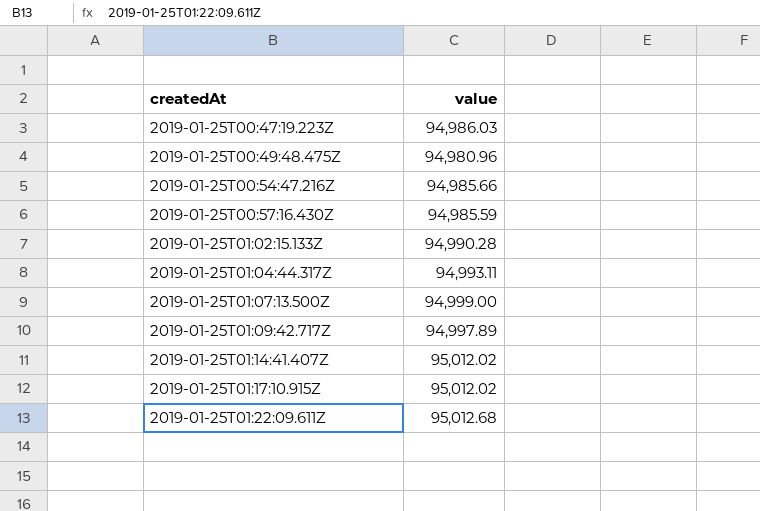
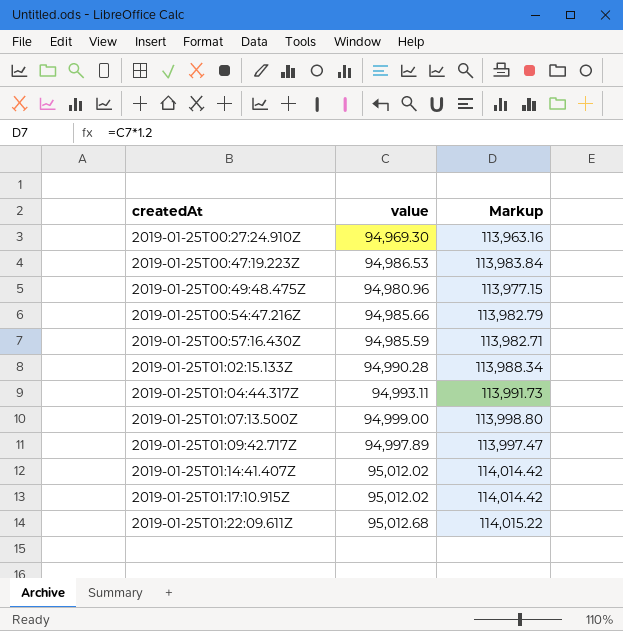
column Markup | formula: none -> [value] * 1.2
row 2019-01-25T00:27:24.910Z: none -> 94,969.30 | 113,963.16
2019-01-25T00:47:19.223Z | value: 94,986.03 -> 94,986.53

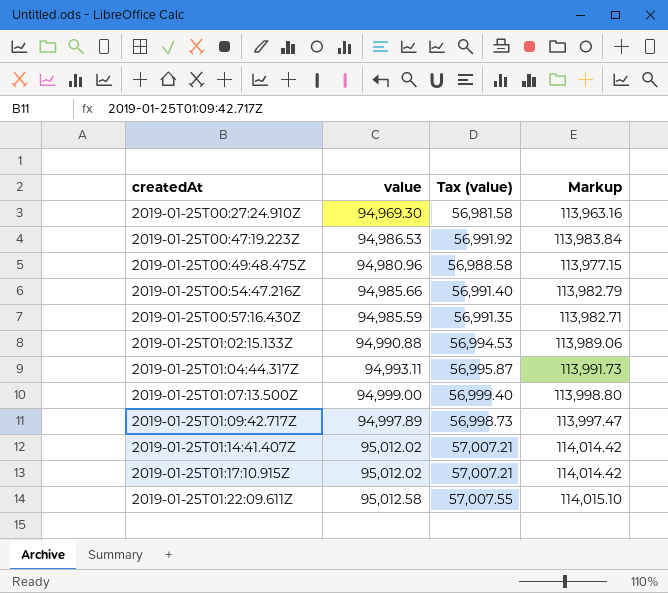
column Tax (value) | formula: none -> [value] * 0.6
2019-01-25T01:02:15.133Z | value: 94,990.28 -> 94,990.88
2019-01-25T01:02:15.133Z | Markup: 113,988.34 -> 113,989.06
2019-01-25T01:22:09.611Z | value: 95,012.68 -> 95,012.58
2019-01-25T01:22:09.611Z | Markup: 114,015.22 -> 114,015.10

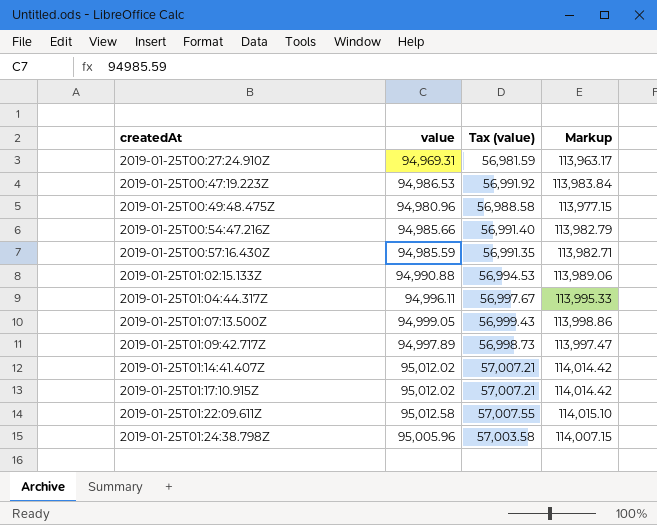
2019-01-25T00:27:24.910Z | value: 94,969.30 -> 94,969.31
2019-01-25T00:27:24.910Z | Tax (value): 56,981.58 -> 56,981.59
2019-01-25T00:27:24.910Z | Markup: 113,963.16 -> 113,963.17
2019-01-25T01:04:44.317Z | value: 94,993.11 -> 94,996.11
2019-01-25T01:04:44.317Z | Tax (value): 56,995.87 -> 56,997.67
2019-01-25T01:04:44.317Z | Markup: 113,991.73 -> 113,995.33
2019-01-25T01:07:13.500Z | value: 94,999.00 -> 94,999.05
2019-01-25T01:07:13.500Z | Tax (value): 56,999.40 -> 56,999.43
2019-01-25T01:07:13.500Z | Markup: 113,998.80 -> 113,998.86
row 2019-01-25T01:24:38.798Z: none -> 95,005.96 | 57,003.58 | 114,007.15

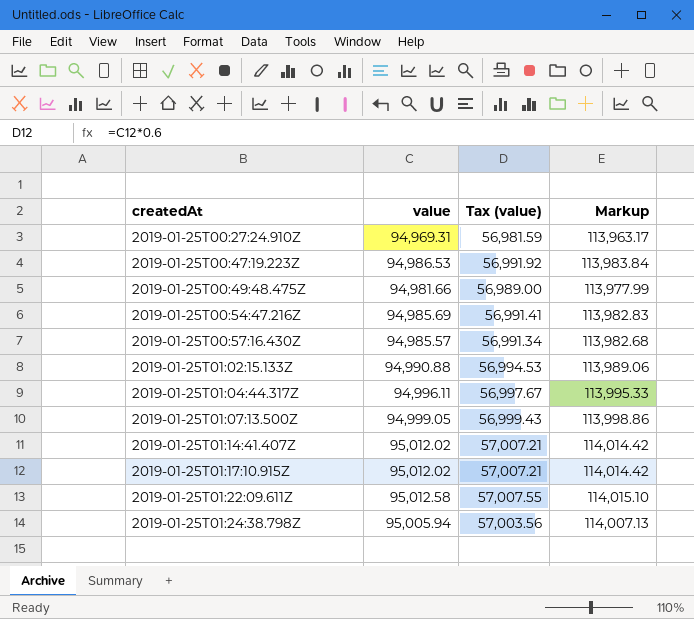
row 2019-01-25T01:09:42.717Z: 94,997.89 | 56,998.73 | 113,997.47 -> none
2019-01-25T00:49:48.475Z | value: 94,980.96 -> 94,981.66
2019-01-25T00:49:48.475Z | Tax (value): 56,988.58 -> 56,989.00
2019-01-25T00:49:48.475Z | Markup: 113,977.15 -> 113,977.99
2019-01-25T00:54:47.216Z | value: 94,985.66 -> 94,985.69
2019-01-25T00:54:47.216Z | Tax (value): 56,991.40 -> 56,991.41
2019-01-25T00:54:47.216Z | Markup: 113,982.79 -> 113,982.83
2019-01-25T00:57:16.430Z | value: 94,985.59 -> 94,985.57
2019-01-25T00:57:16.430Z | Tax (value): 56,991.35 -> 56,991.34
2019-01-25T00:57:16.430Z | Markup: 113,982.71 -> 113,982.68
2019-01-25T01:24:38.798Z | value: 95,005.96 -> 95,005.94
2019-01-25T01:24:38.798Z | Tax (value): 57,003.58 -> 57,003.56
2019-01-25T01:24:38.798Z | Markup: 114,007.15 -> 114,007.13

